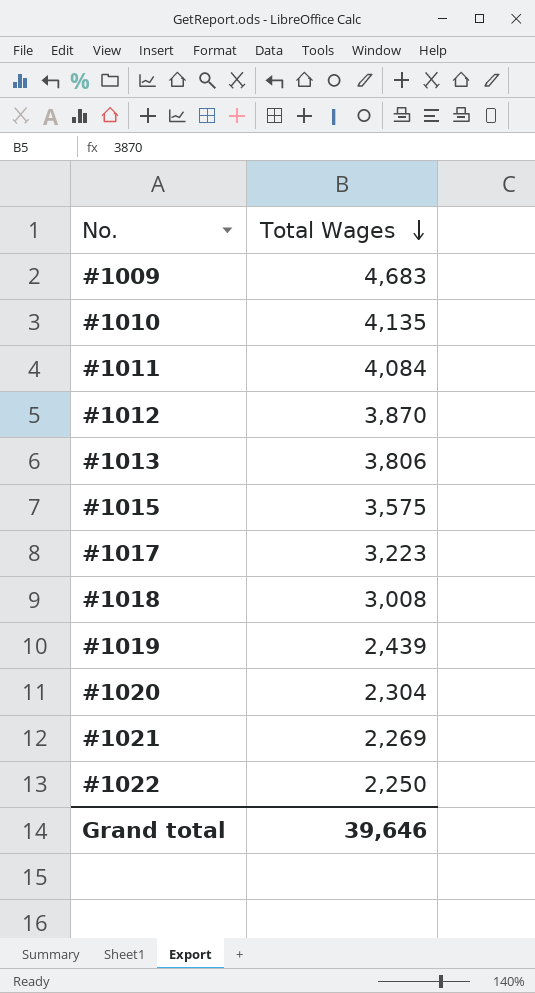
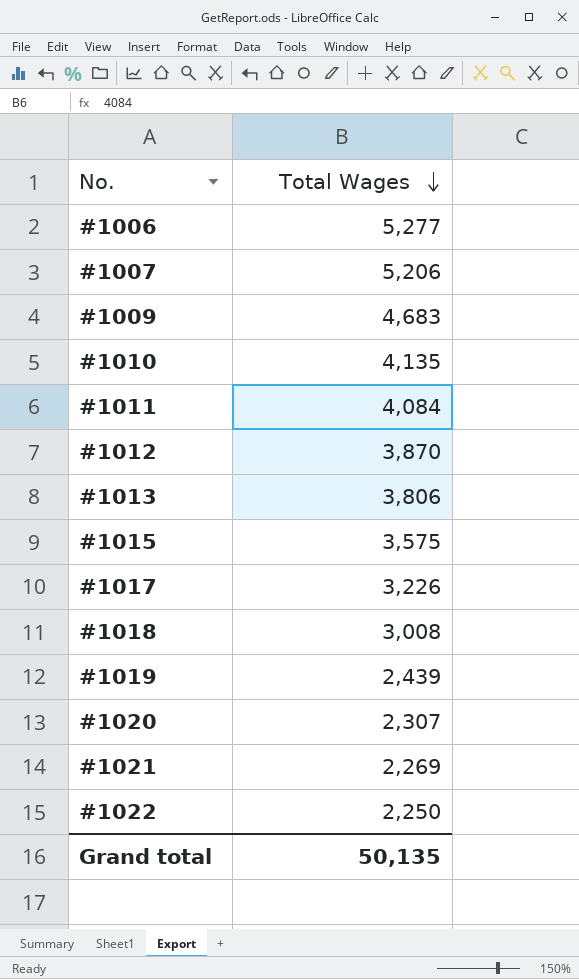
row #1006: none -> 5,277
row #1007: none -> 5,206
#1017 | Total Wages: 3,223 -> 3,226
#1020 | Total Wages: 2,304 -> 2,307
Grand total | Total Wages: 39,646 -> 50,135

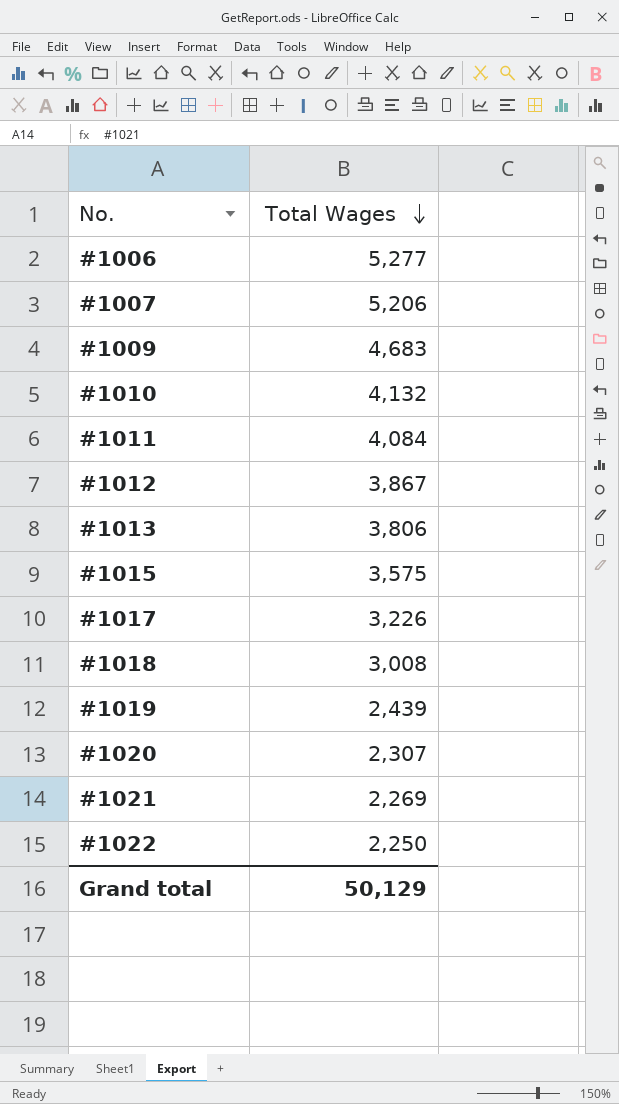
#1010 | Total Wages: 4,135 -> 4,132
#1012 | Total Wages: 3,870 -> 3,867
Grand total | Total Wages: 50,135 -> 50,129

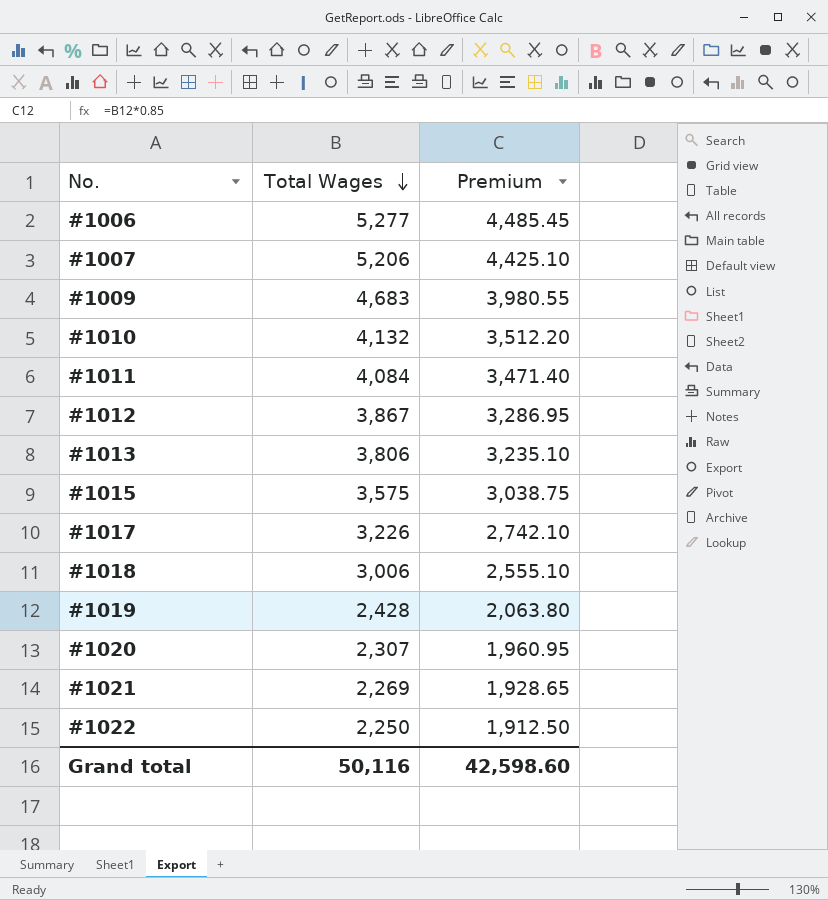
column Premium | formula: none -> [Total Wages] * 0.85
#1018 | Total Wages: 3,008 -> 3,006
#1019 | Total Wages: 2,439 -> 2,428
Grand total | Total Wages: 50,129 -> 50,116

